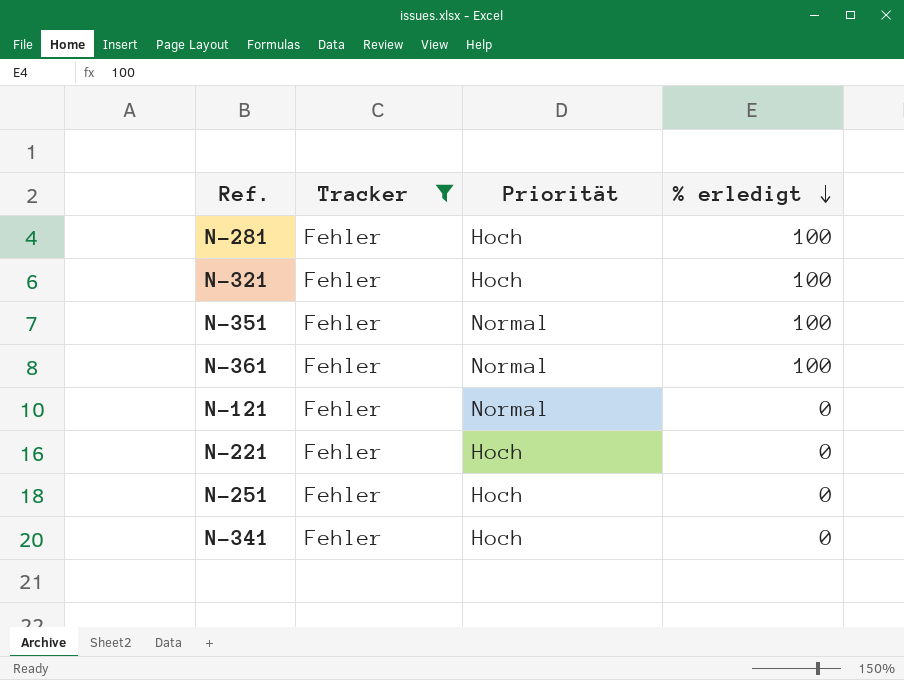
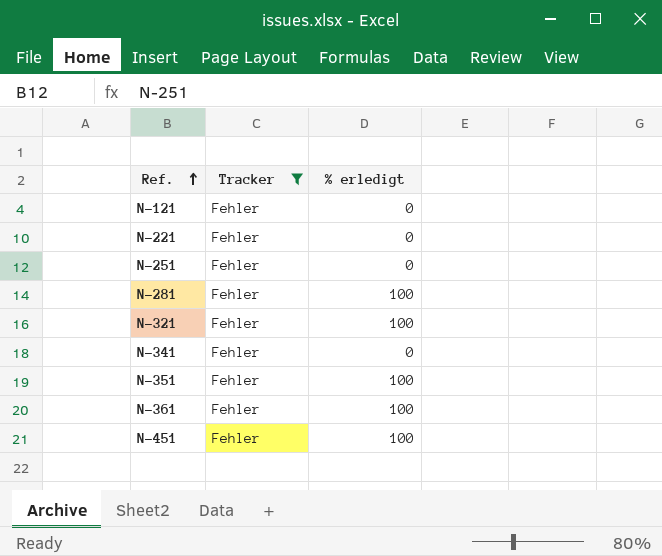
row order: % erledigt descending -> Ref. ascending
column Priorität | position: 3 -> none
row N-451: none -> Fehler | 100

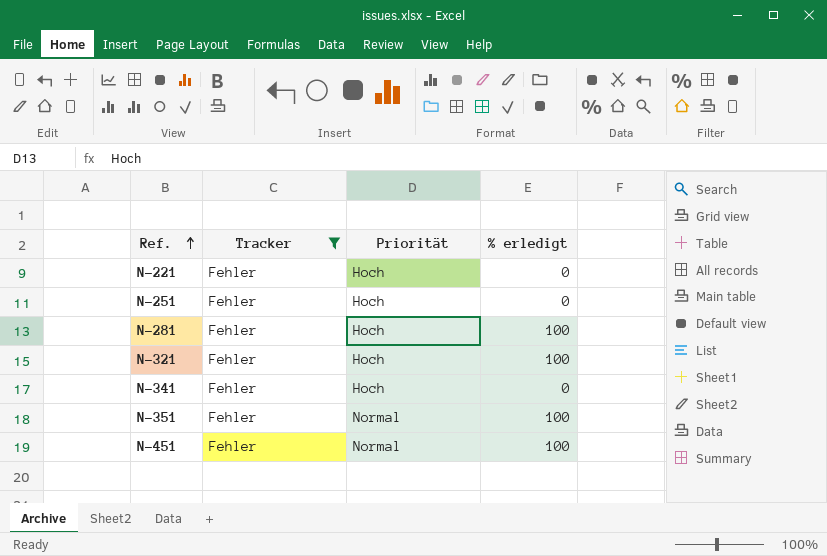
column Priorität | position: none -> 3
row N-121: Fehler | 0 -> none
row N-361: Fehler | 100 -> none

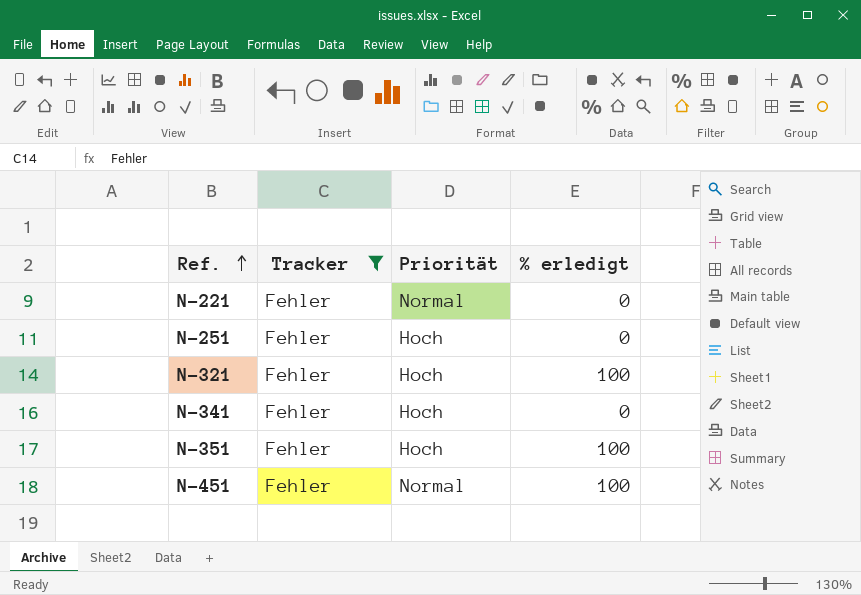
row N-281: Fehler | Hoch | 100 -> none
N-221 | Priorität: Hoch -> Normal
N-351 | Priorität: Normal -> Hoch

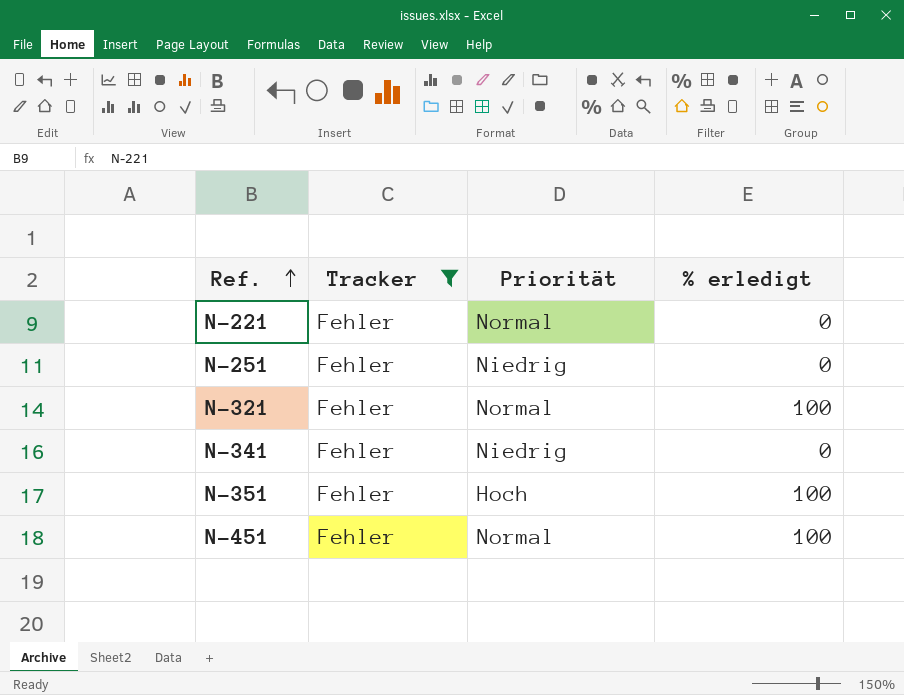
N-251 | Priorität: Hoch -> Niedrig
N-321 | Priorität: Hoch -> Normal
N-341 | Priorität: Hoch -> Niedrig

